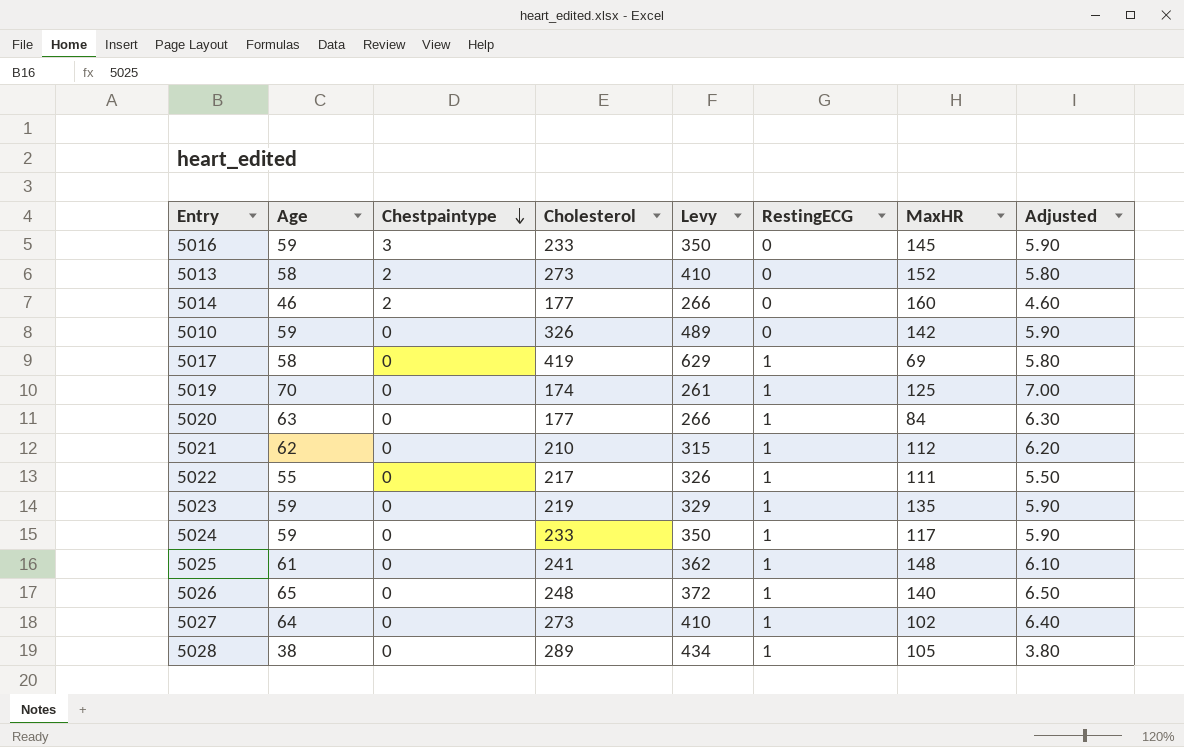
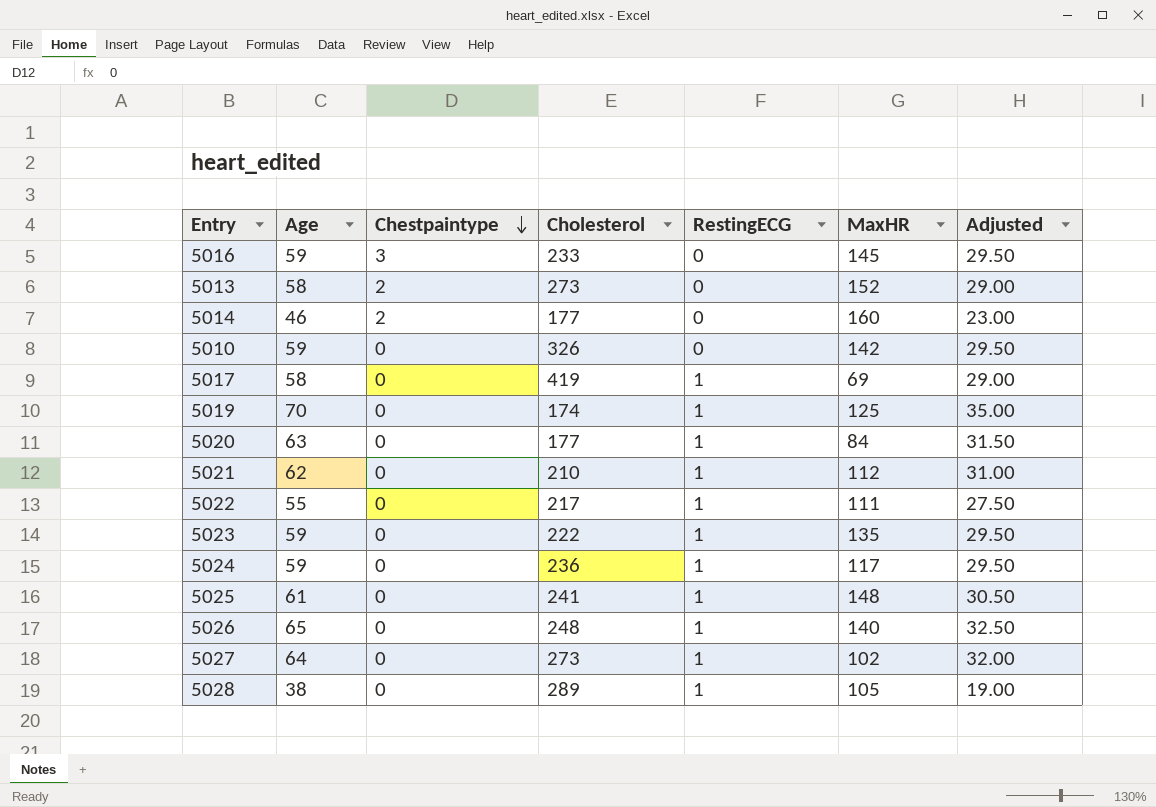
column Levy | formula: [Cholesterol] * 1.5 -> none
column Adjusted | formula: [Age] * 0.1 -> [Age] * 0.5
5023 | Cholesterol: 219 -> 222
5024 | Cholesterol: 233 -> 236

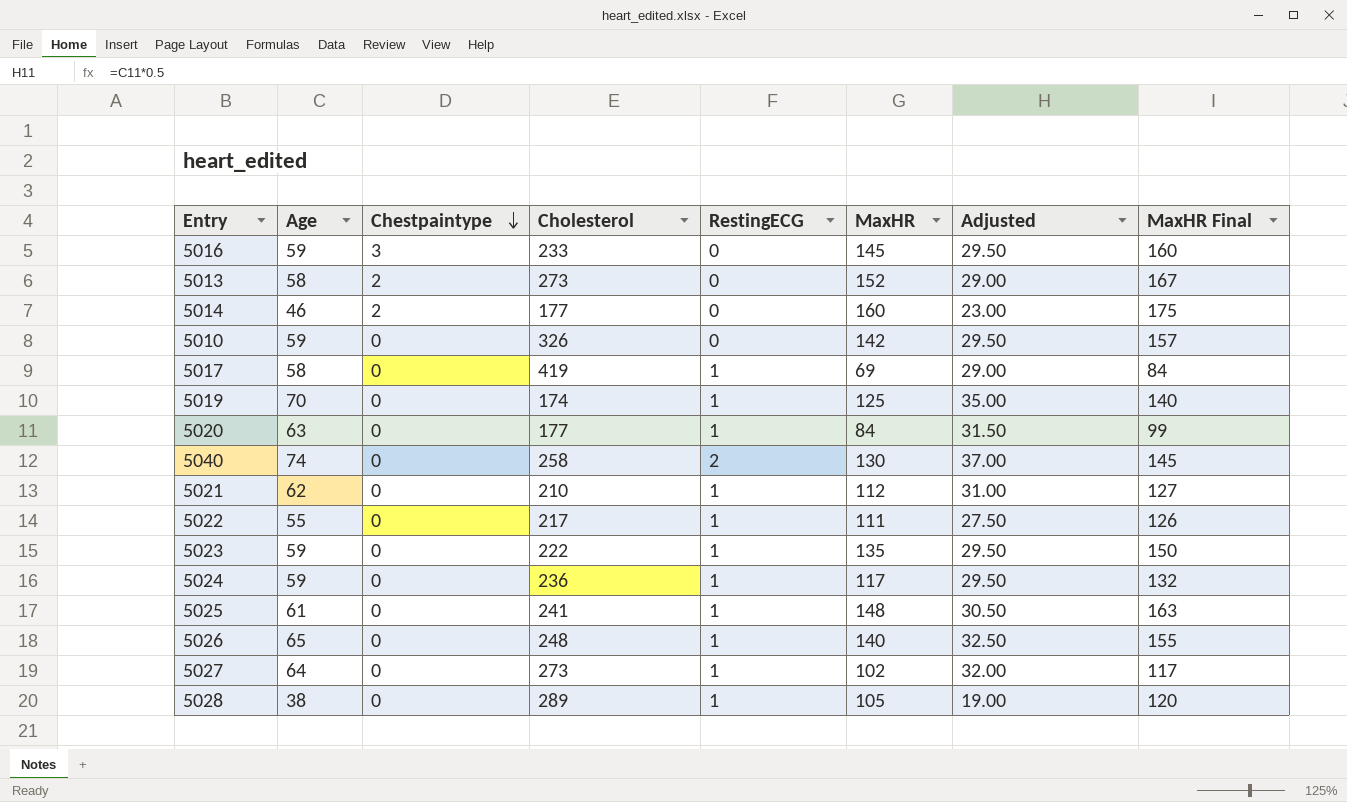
column MaxHR Final | formula: none -> [MaxHR] + 15
row 5040: none -> 74 | 0 | 258 | 2 | 130 | 37.00 | 145

